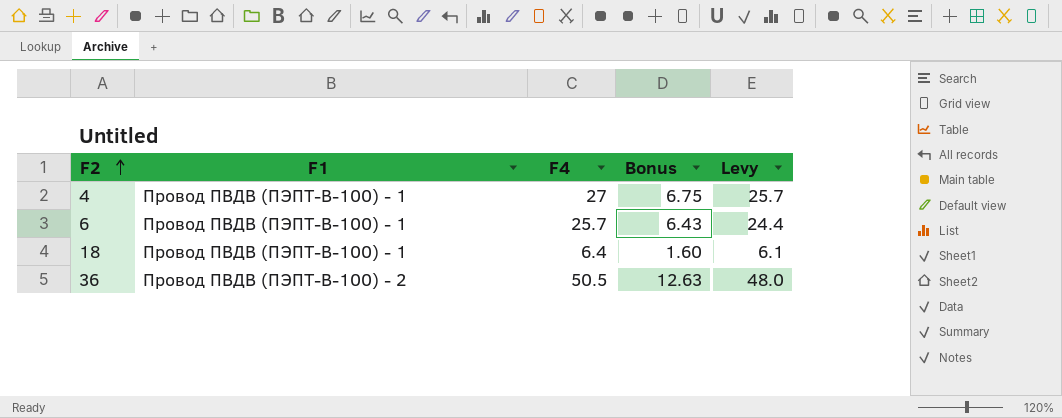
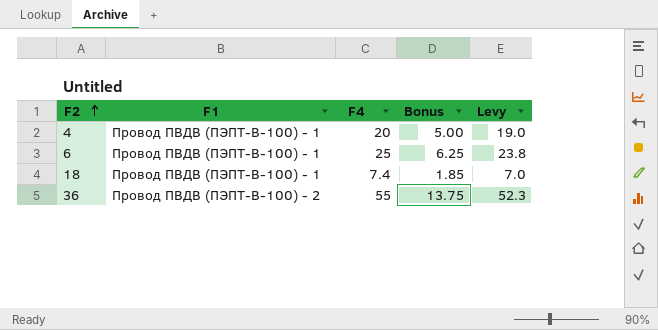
4 | F4: 27 -> 20
4 | Bonus: 6.75 -> 5.00
4 | Levy: 25.7 -> 19.0
6 | F4: 25.7 -> 25
6 | Bonus: 6.43 -> 6.25
6 | Levy: 24.4 -> 23.8
18 | F4: 6.4 -> 7.4
18 | Bonus: 1.60 -> 1.85
18 | Levy: 6.1 -> 7.0
36 | F4: 50.5 -> 55
36 | Bonus: 12.63 -> 13.75
36 | Levy: 48.0 -> 52.3

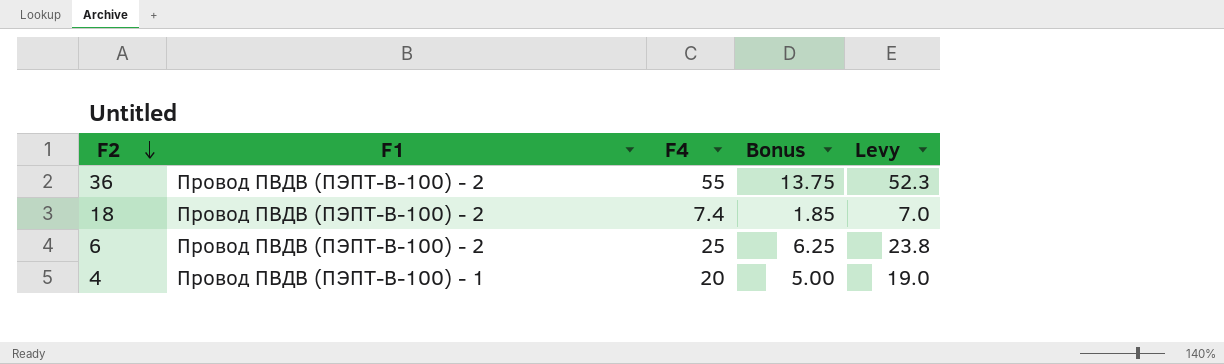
row order: F2 ascending -> F2 descending
18 | F1: Провод ПВДВ (ПЭПТ-В-100) - 1 -> Провод ПВДВ (ПЭПТ-В-100) - 2
6 | F1: Провод ПВДВ (ПЭПТ-В-100) - 1 -> Провод ПВДВ (ПЭПТ-В-100) - 2

